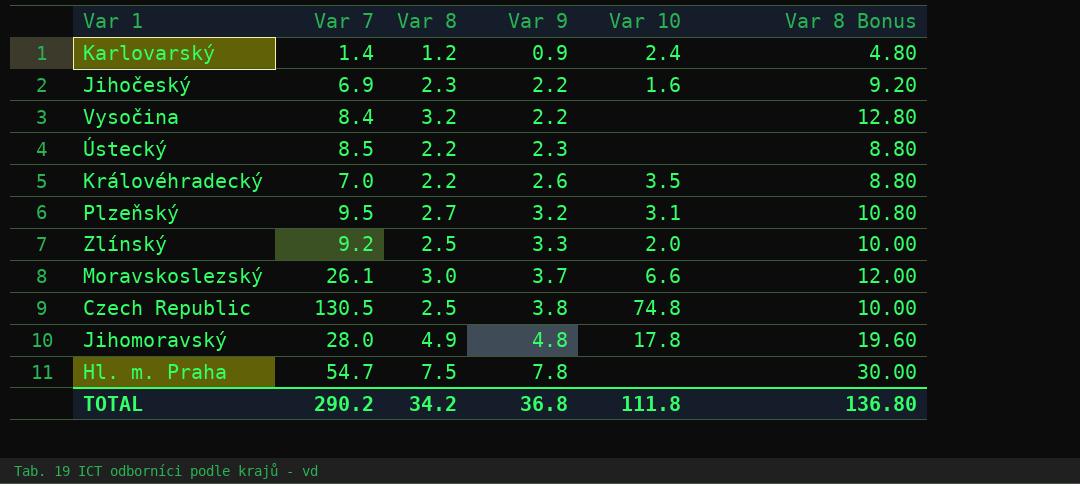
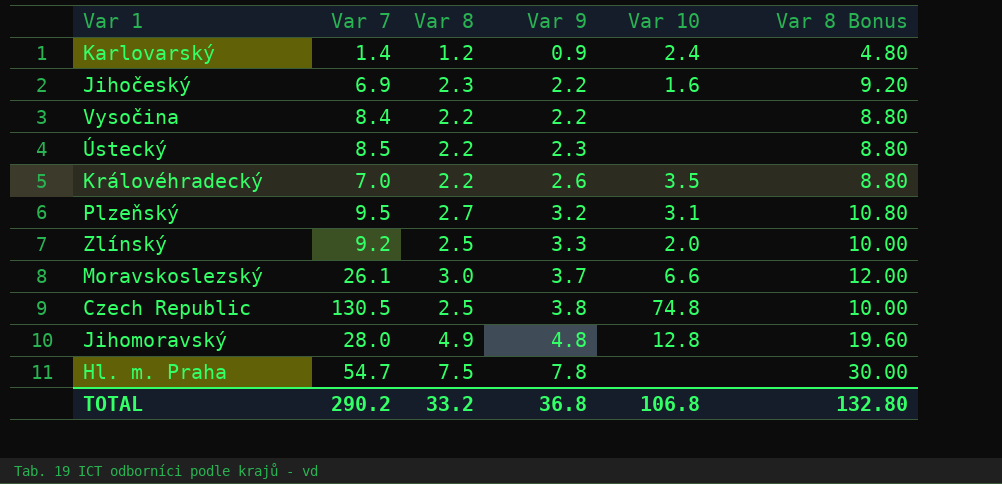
Vysočina | Var 8: 3.2 -> 2.2
Vysočina | Var 8 Bonus: 12.80 -> 8.80
Jihomoravský | Var 10: 17.8 -> 12.8
TOTAL | Var 8: 34.2 -> 33.2
TOTAL | Var 10: 111.8 -> 106.8
TOTAL | Var 8 Bonus: 136.80 -> 132.80

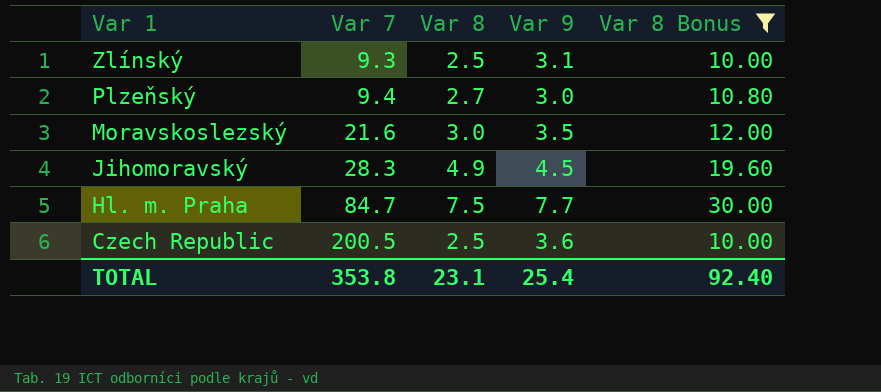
filter: none -> Var 8 Bonus >= 10.00
row order: Var 9 ascending -> Var 1 descending
column Var 10 | position: 5 -> none
Zlínský | Var 7: 9.2 -> 9.3
Zlínský | Var 9: 3.3 -> 3.1
Plzeňský | Var 7: 9.5 -> 9.4
Plzeňský | Var 9: 3.2 -> 3.0
Moravskoslezský | Var 7: 26.1 -> 21.6
Moravskoslezský | Var 9: 3.7 -> 3.5
Jihomoravský | Var 7: 28.0 -> 28.3
Jihomoravský | Var 9: 4.8 -> 4.5
Hl. m. Praha | Var 7: 54.7 -> 84.7
Hl. m. Praha | Var 9: 7.8 -> 7.7
Czech Republic | Var 7: 130.5 -> 200.5
Czech Republic | Var 9: 3.8 -> 3.6
TOTAL | Var 7: 290.2 -> 353.8
TOTAL | Var 8: 33.2 -> 23.1
TOTAL | Var 9: 36.8 -> 25.4
TOTAL | Var 8 Bonus: 132.80 -> 92.40

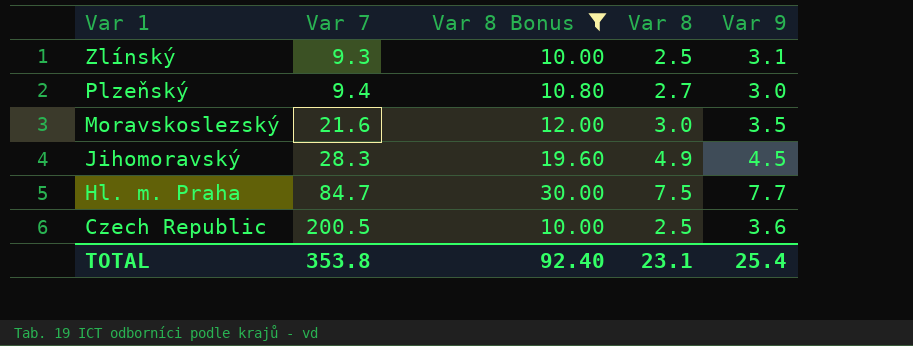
column Var 8 Bonus | position: 5 -> 3

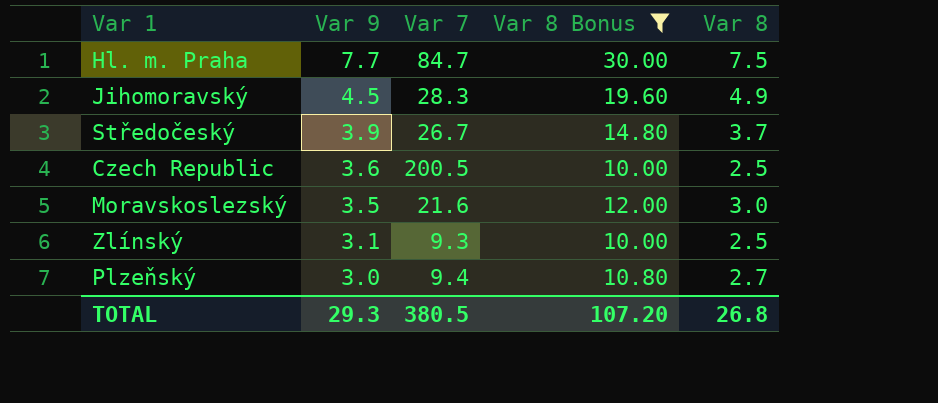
row order: Var 1 descending -> Var 9 descending
column Var 9 | position: 5 -> 2
row Středočeský: none -> 3.9 | 26.7 | 14.80 | 3.7
TOTAL | Var 9: 25.4 -> 29.3
TOTAL | Var 7: 353.8 -> 380.5
TOTAL | Var 8 Bonus: 92.40 -> 107.20
TOTAL | Var 8: 23.1 -> 26.8

